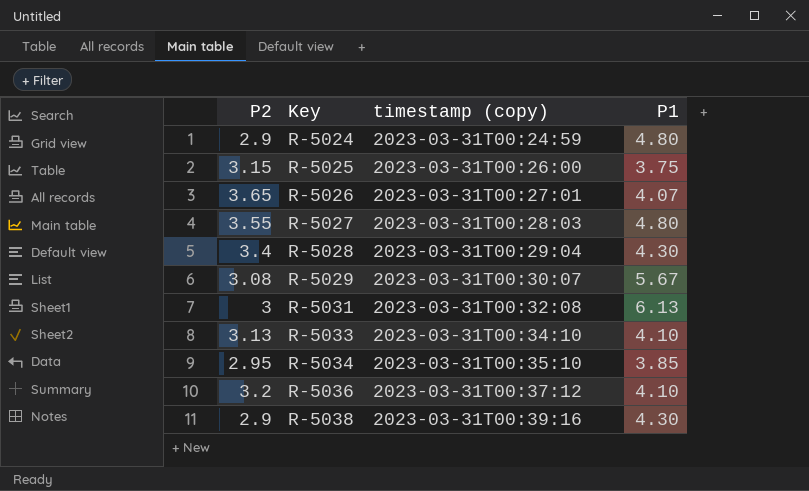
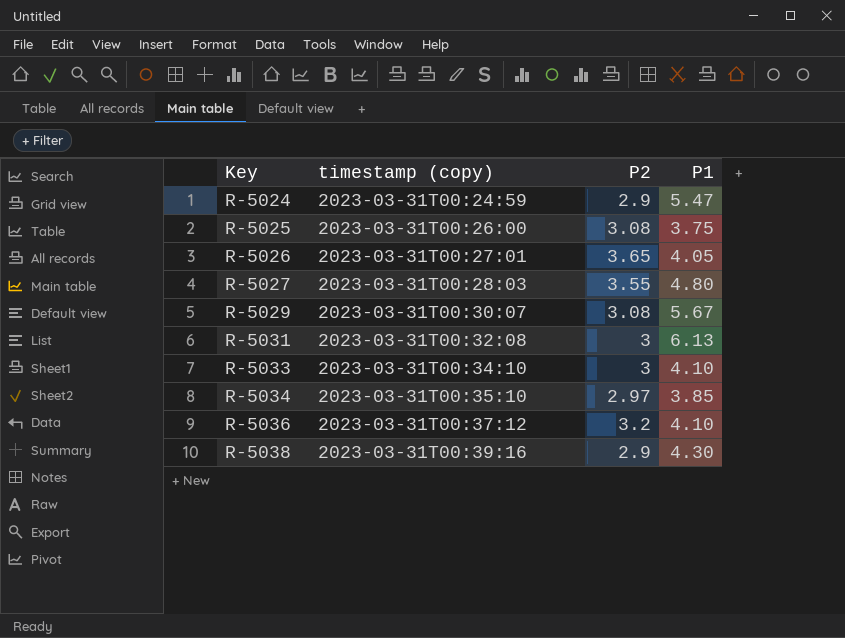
column P2 | position: 1 -> 3
row R-5028: 3.4 | 2023-03-31T00:29:04 | 4.30 -> none
R-5024 | P1: 4.80 -> 5.47
R-5025 | P2: 3.15 -> 3.08
R-5026 | P1: 4.07 -> 4.05
R-5033 | P2: 3.13 -> 3
R-5034 | P2: 2.95 -> 2.97

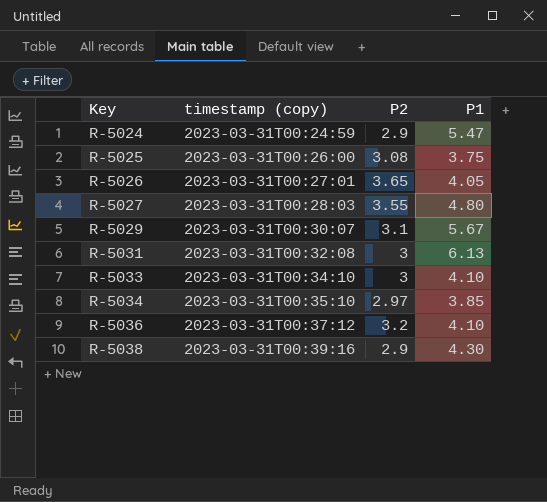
R-5029 | P2: 3.08 -> 3.1

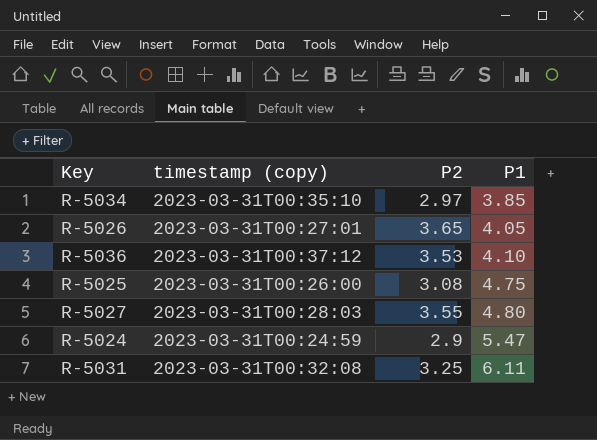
row order: Key ascending -> P1 ascending
row R-5029: 2023-03-31T00:30:07 | 3.1 | 5.67 -> none
row R-5033: 2023-03-31T00:34:10 | 3 | 4.10 -> none
row R-5038: 2023-03-31T00:39:16 | 2.9 | 4.30 -> none
R-5036 | P2: 3.2 -> 3.53
R-5025 | P1: 3.75 -> 4.75
R-5031 | P2: 3 -> 3.25
R-5031 | P1: 6.13 -> 6.11

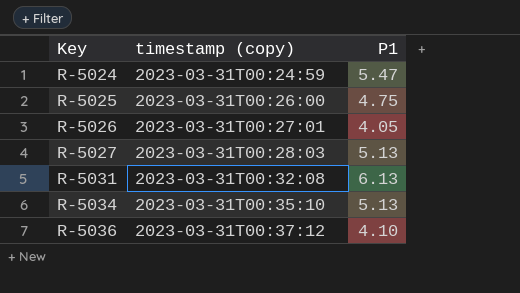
row order: P1 ascending -> Key ascending
column P2 | position: 3 -> none
R-5027 | P1: 4.80 -> 5.13
R-5031 | P1: 6.11 -> 6.13
R-5034 | P1: 3.85 -> 5.13

